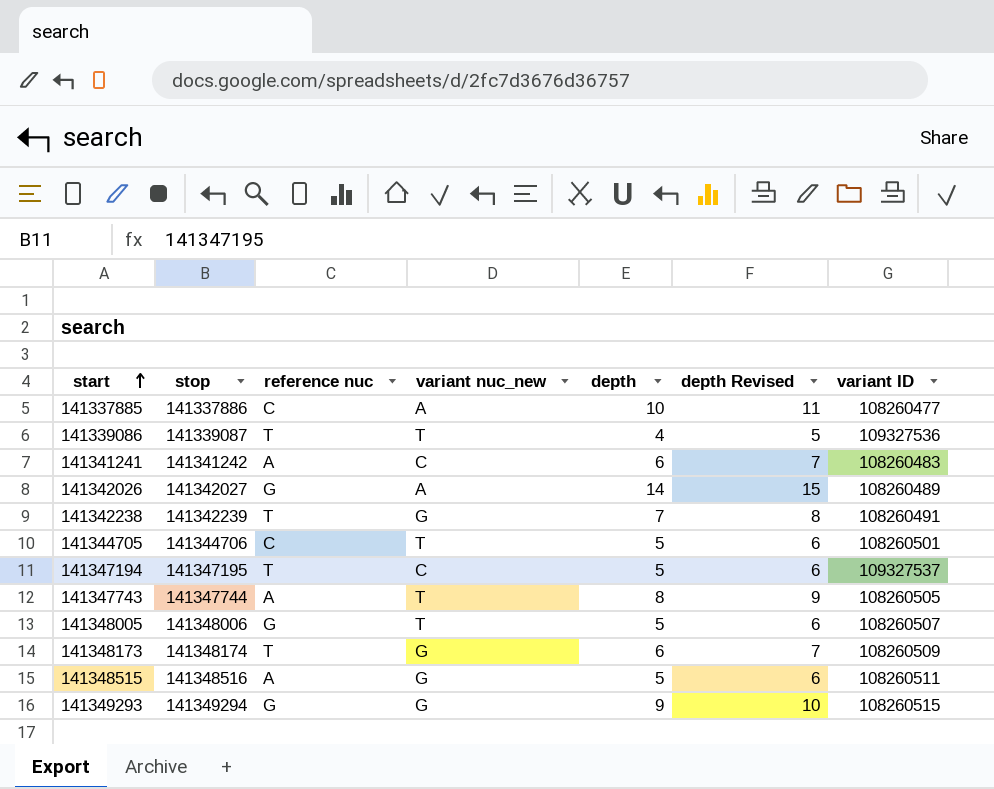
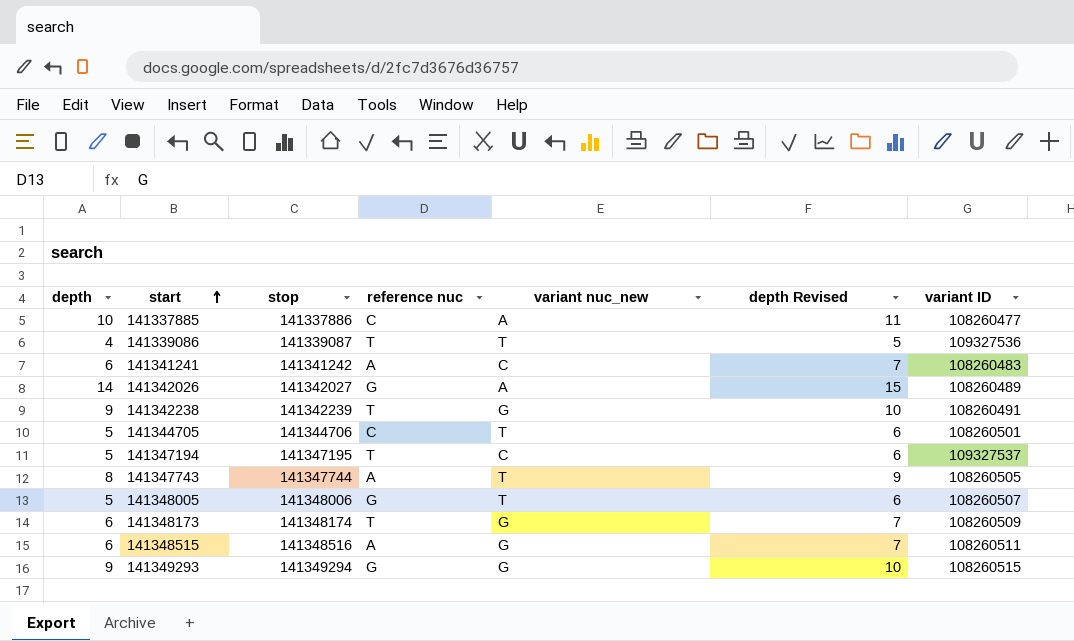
column depth | position: 5 -> 1
141342238 | depth: 7 -> 9
141342238 | depth Revised: 8 -> 10
141348515 | depth: 5 -> 6
141348515 | depth Revised: 6 -> 7

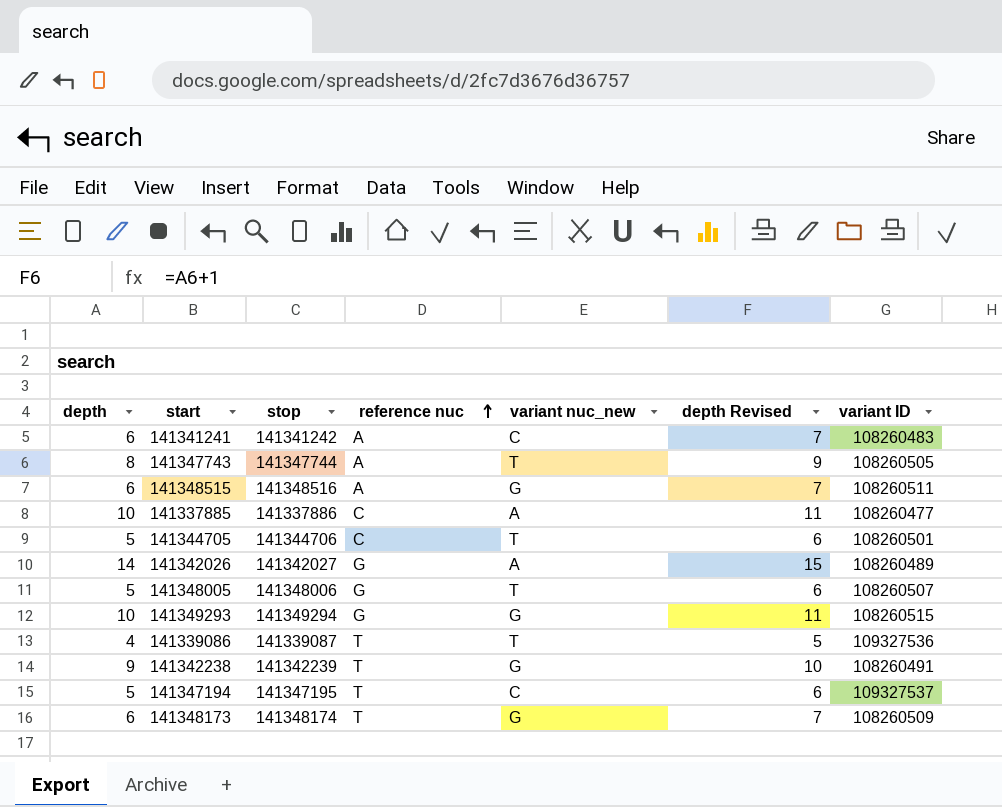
row order: start ascending -> reference nuc ascending
141349293 | depth: 9 -> 10
141349293 | depth Revised: 10 -> 11

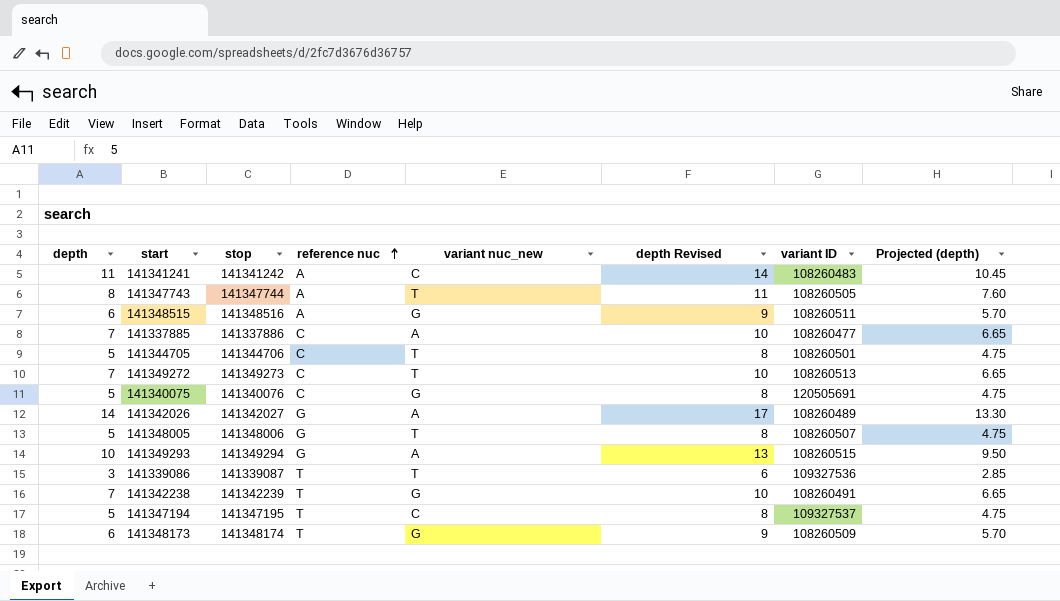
column depth Revised | formula: [depth] + 1 -> [depth] + 3
column Projected (depth) | formula: none -> [depth] * 0.95
141341241 | depth: 6 -> 11
141337885 | depth: 10 -> 7
row 141349272: none -> 7 | 141349273 | C | T | 10 | 108260513 | 6.65
row 141340075: none -> 5 | 141340076 | C | G | 8 | 120505691 | 4.75
141349293 | variant nuc_new: G -> A
141339086 | depth: 4 -> 3
141342238 | depth: 9 -> 7

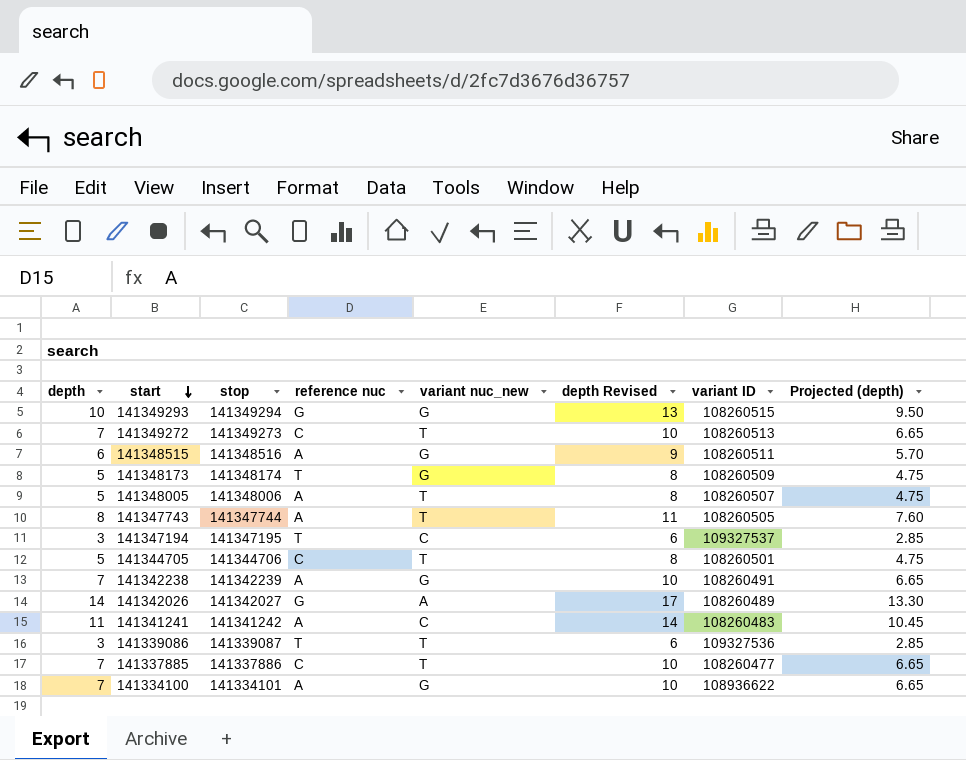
row order: reference nuc ascending -> start descending
row 141340075: 5 | 141340076 | C | G | 8 | 120505691 | 4.75 -> none
141349293 | variant nuc_new: A -> G
141348173 | depth: 6 -> 5
141348173 | depth Revised: 9 -> 8
141348173 | Projected (depth): 5.70 -> 4.75
141348005 | reference nuc: G -> A
141347194 | depth: 5 -> 3
141347194 | depth Revised: 8 -> 6
141347194 | Projected (depth): 4.75 -> 2.85
141342238 | reference nuc: T -> A
141337885 | variant nuc_new: A -> T
row 141334100: none -> 7 | 141334101 | A | G | 10 | 108936622 | 6.65

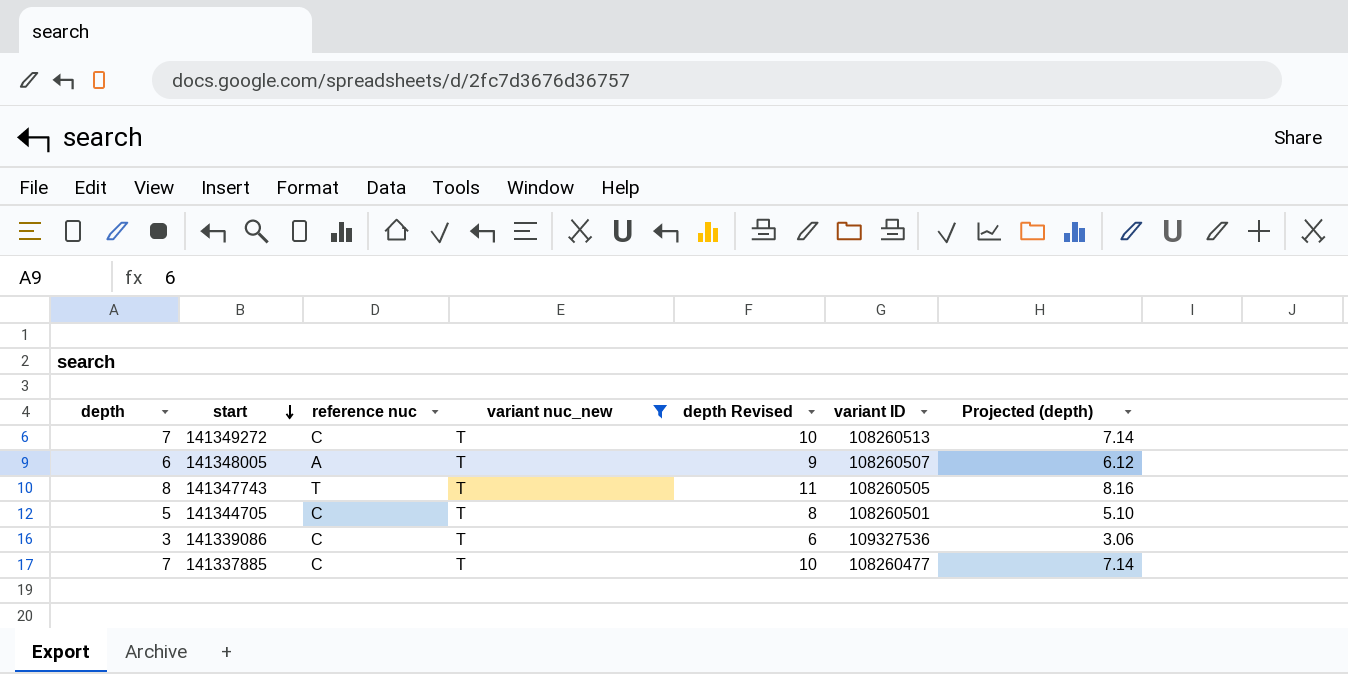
filter: none -> variant nuc_new = T
column stop | position: 3 -> none
column Projected (depth) | formula: [depth] * 0.95 -> [depth] * 1.02
141348005 | depth: 5 -> 6
141348005 | depth Revised: 8 -> 9
141347743 | reference nuc: A -> T
141339086 | reference nuc: T -> C

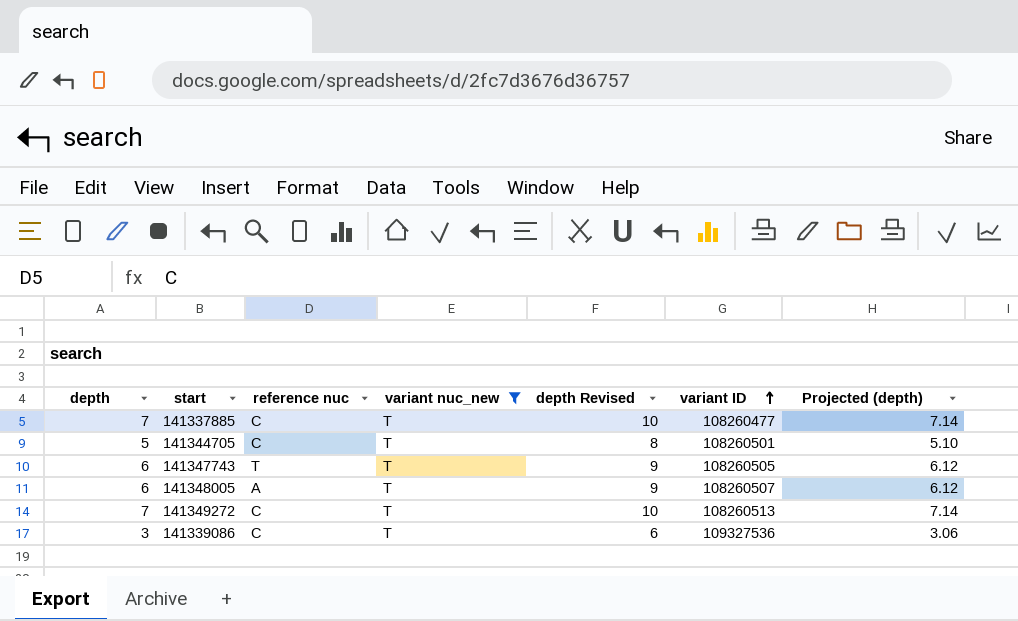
row order: start descending -> variant ID ascending
141347743 | depth: 8 -> 6
141347743 | depth Revised: 11 -> 9
141347743 | Projected (depth): 8.16 -> 6.12

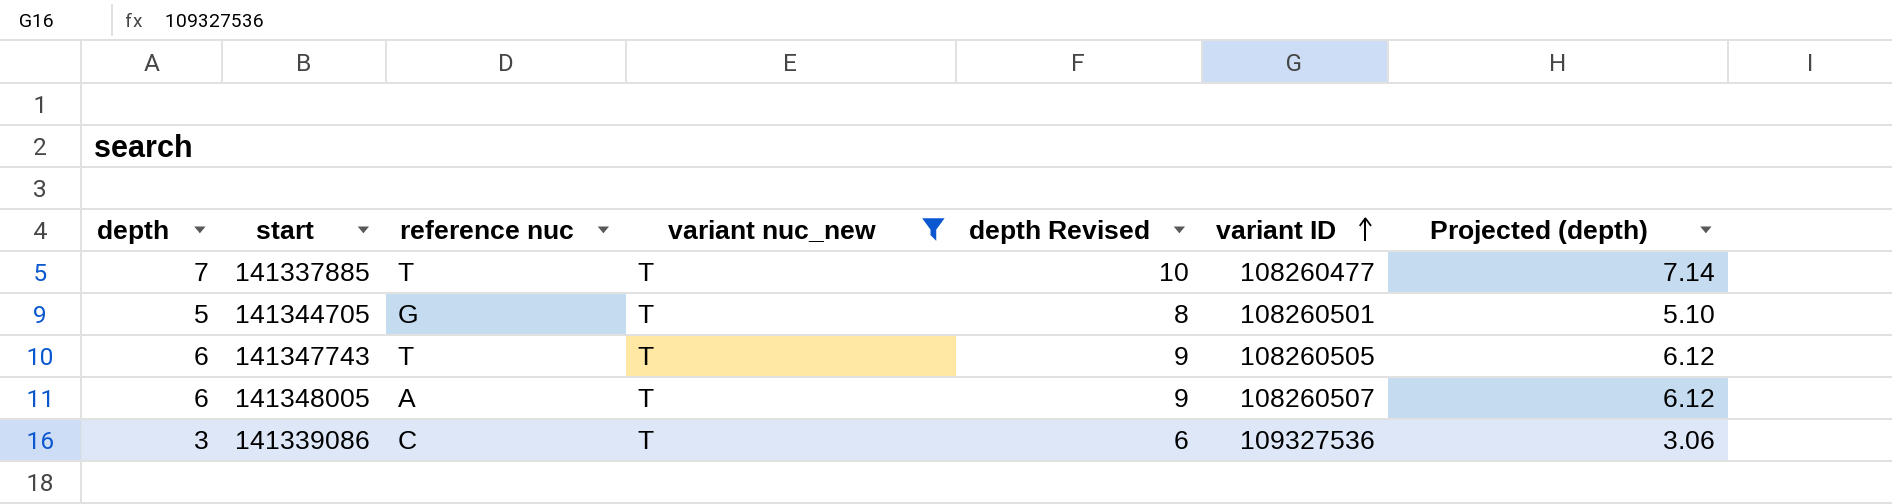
row 141349272: 7 | C | T | 10 | 108260513 | 7.14 -> none
141337885 | reference nuc: C -> T
141344705 | reference nuc: C -> G

